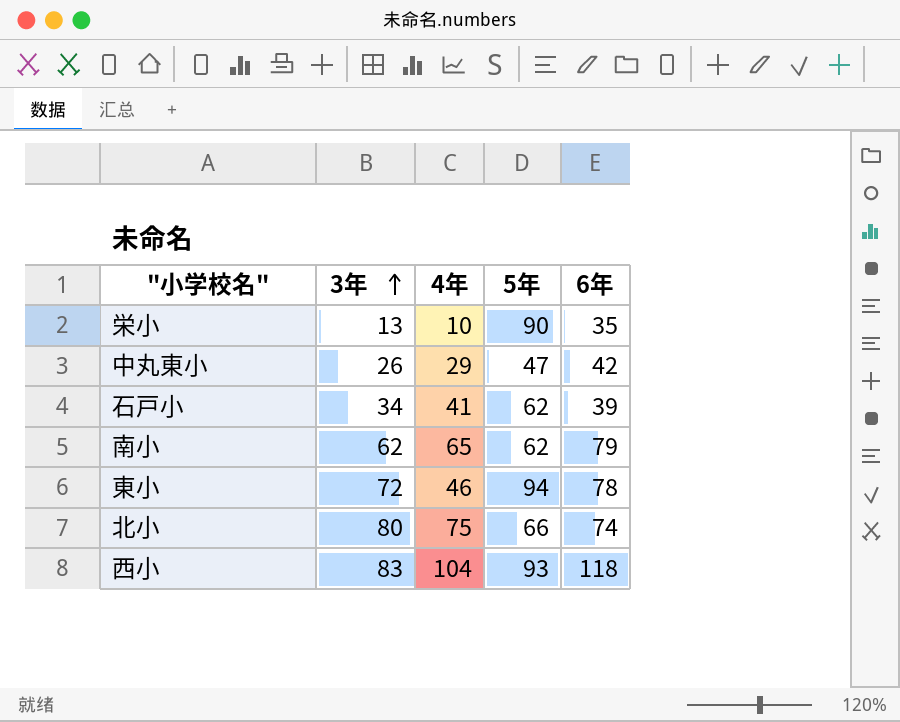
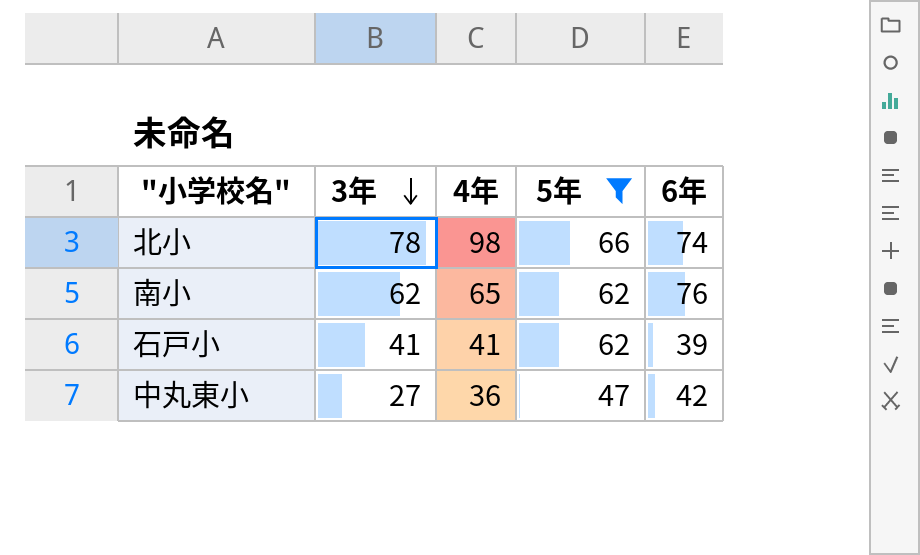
filter: none -> 5年 <= 66
row order: 3年 ascending -> 3年 descending
北小 | 3年: 80 -> 78
北小 | 4年: 75 -> 98
南小 | 6年: 79 -> 76
石戸小 | 3年: 34 -> 41
中丸東小 | 3年: 26 -> 27
中丸東小 | 4年: 29 -> 36

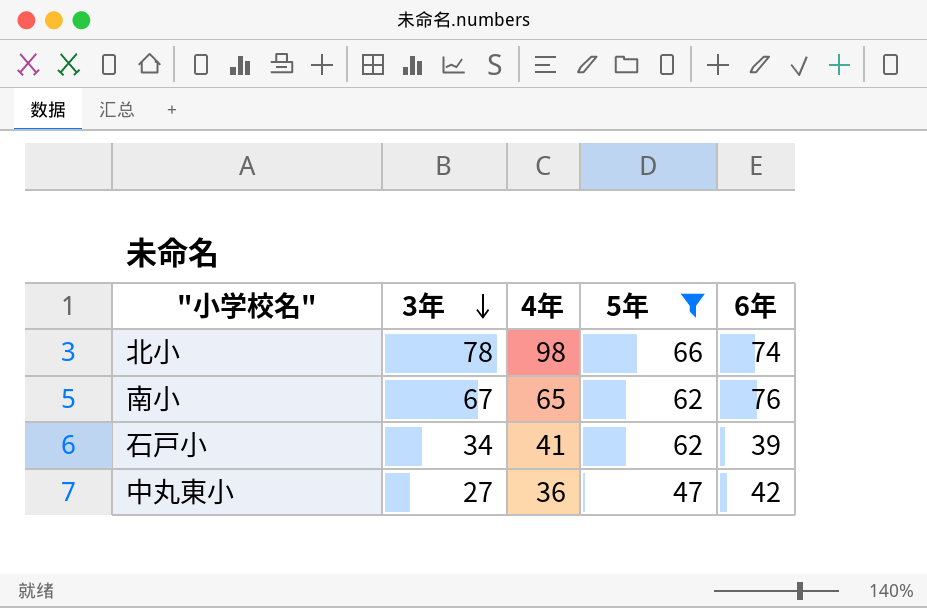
南小 | 3年: 62 -> 67
石戸小 | 3年: 41 -> 34

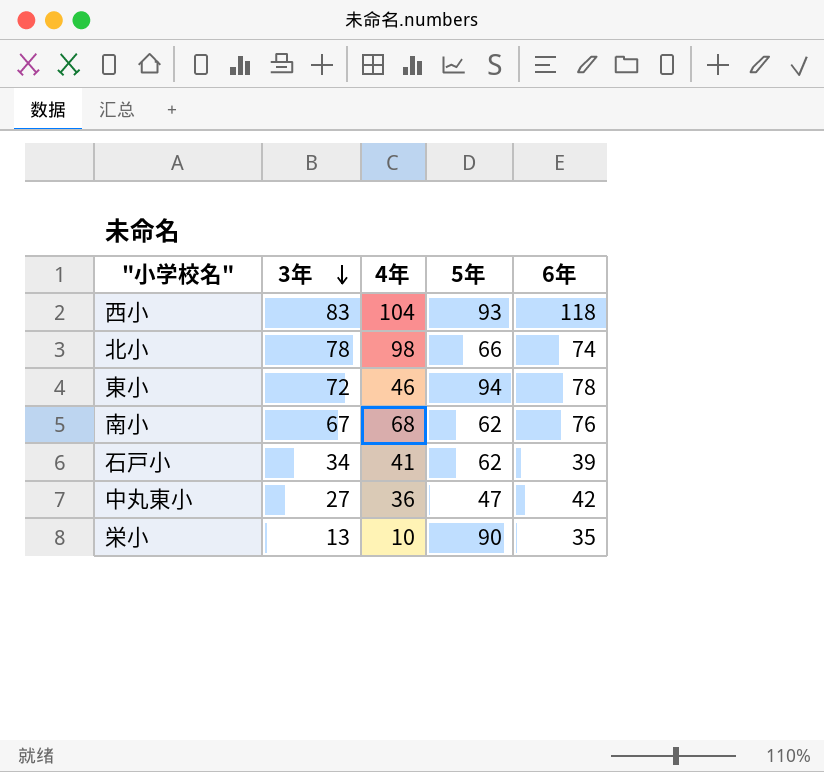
filter: 5年 <= 66 -> none
南小 | 4年: 65 -> 68

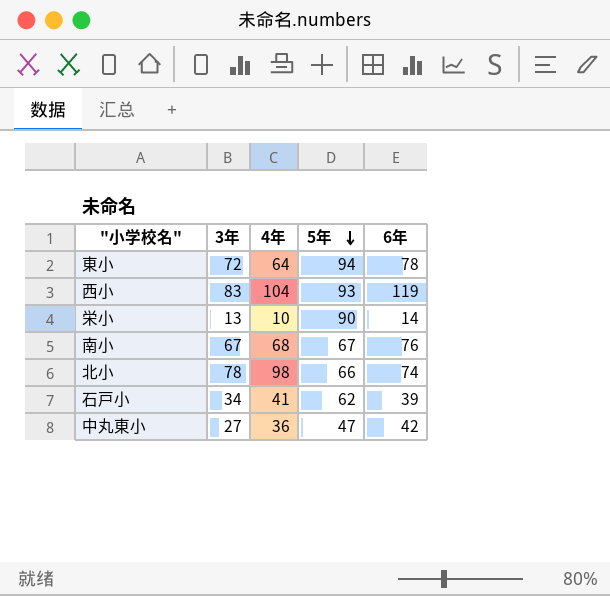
row order: 3年 descending -> 5年 descending
東小 | 4年: 46 -> 64
西小 | 6年: 118 -> 119
栄小 | 6年: 35 -> 14
南小 | 5年: 62 -> 67

